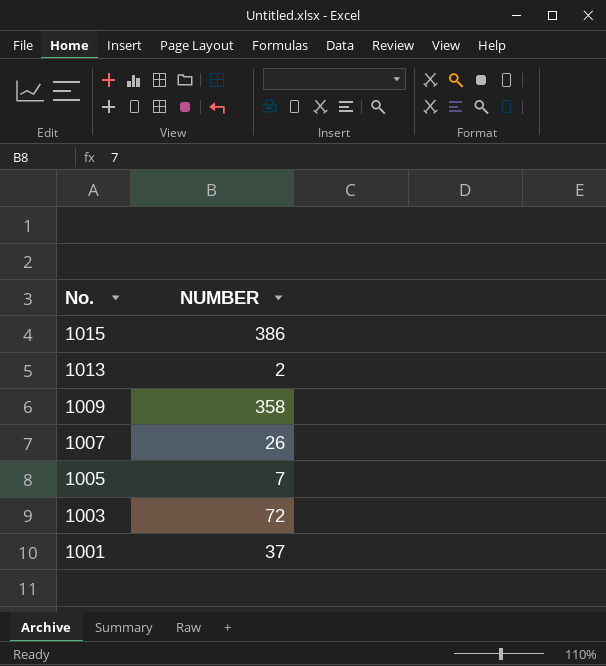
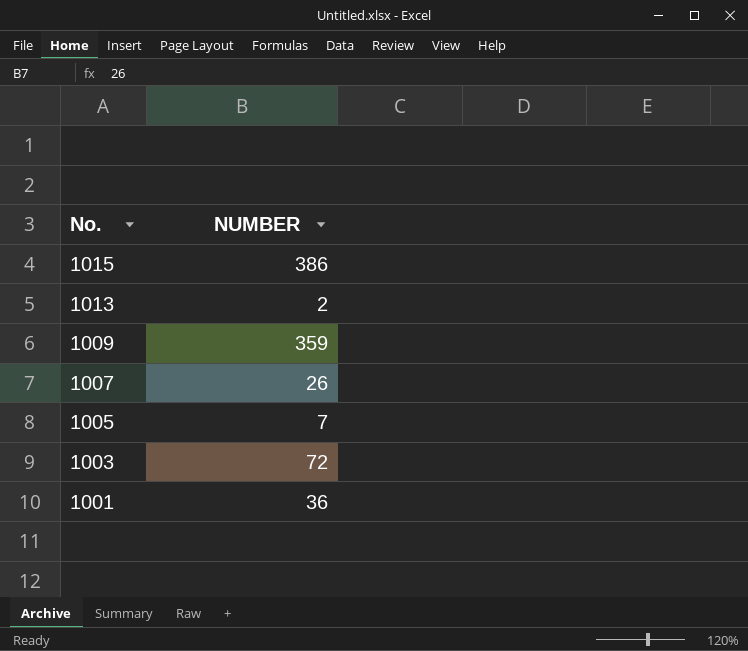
1009 | NUMBER: 358 -> 359
1001 | NUMBER: 37 -> 36

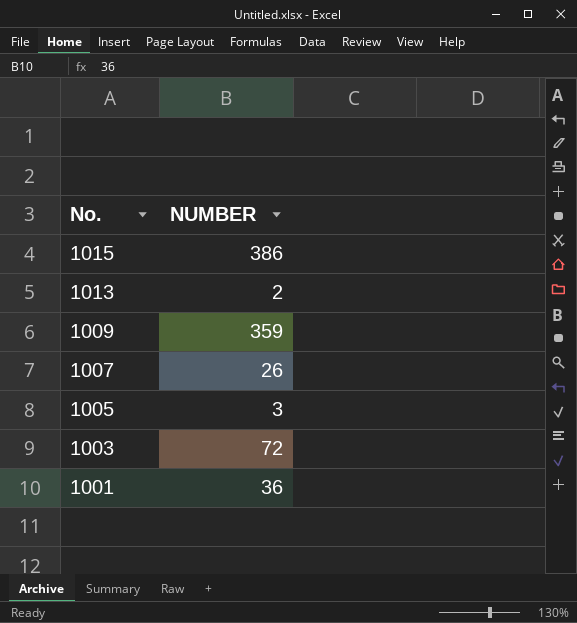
1005 | NUMBER: 7 -> 3

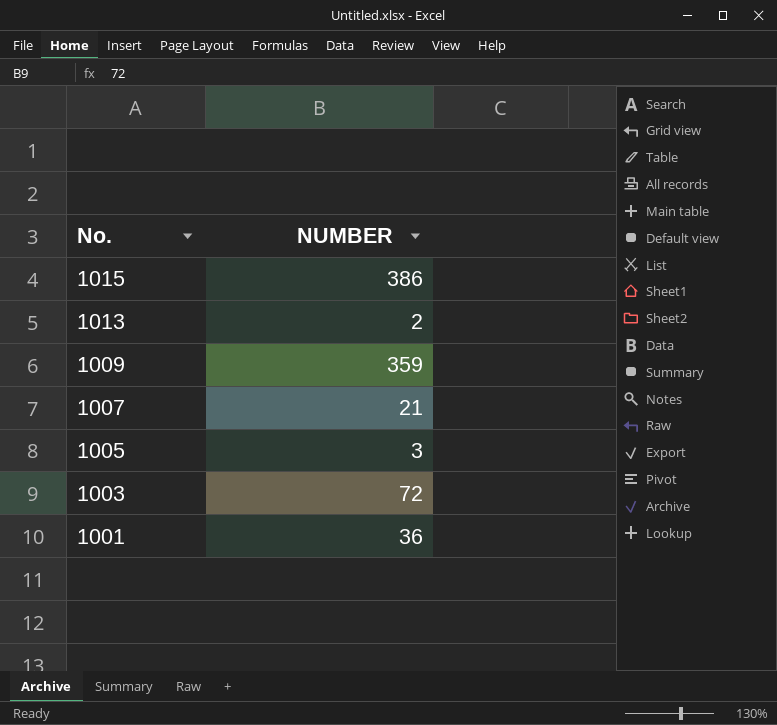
1007 | NUMBER: 26 -> 21

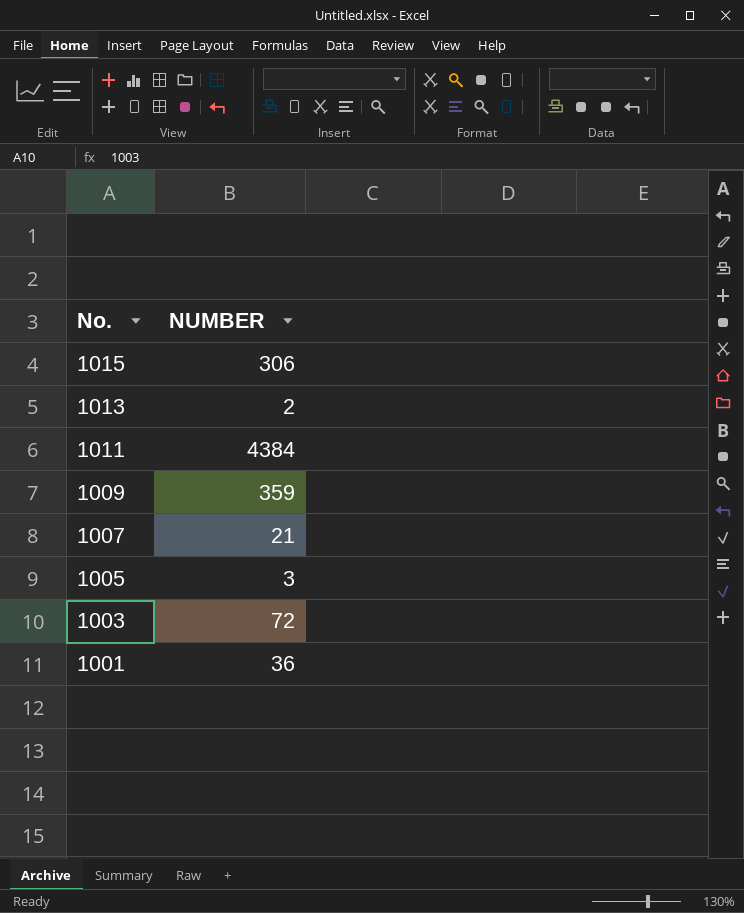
1015 | NUMBER: 386 -> 306
row 1011: none -> 4384

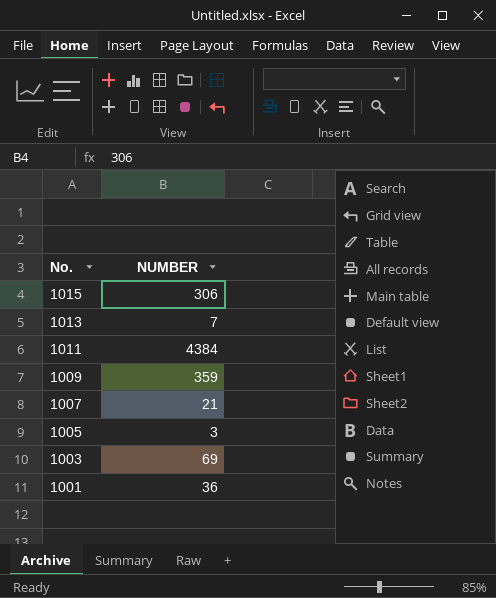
1013 | NUMBER: 2 -> 7
1003 | NUMBER: 72 -> 69

